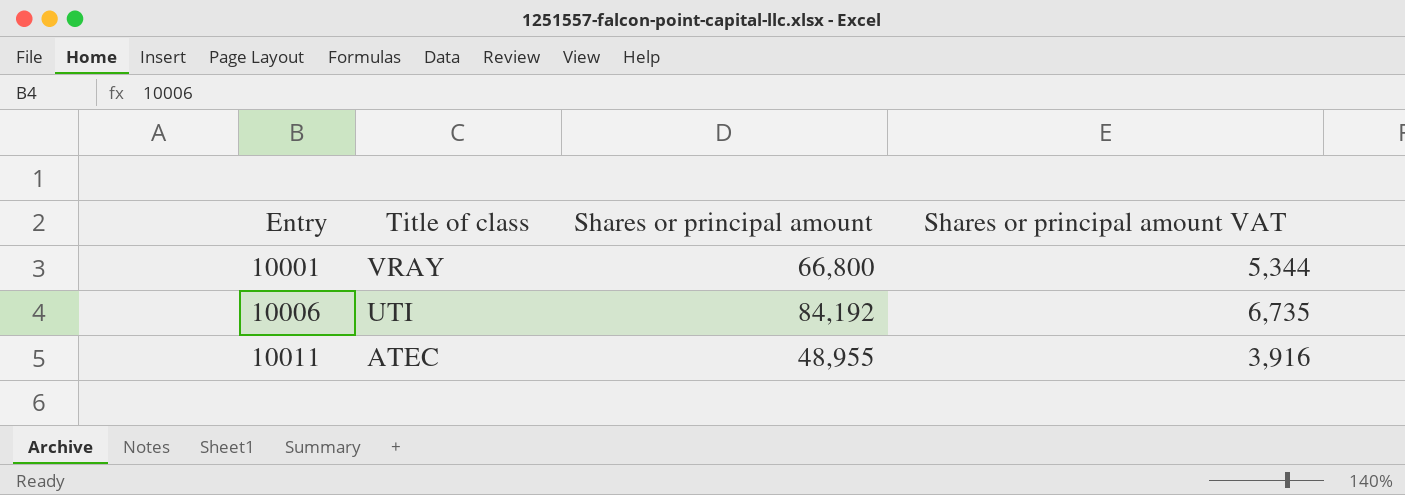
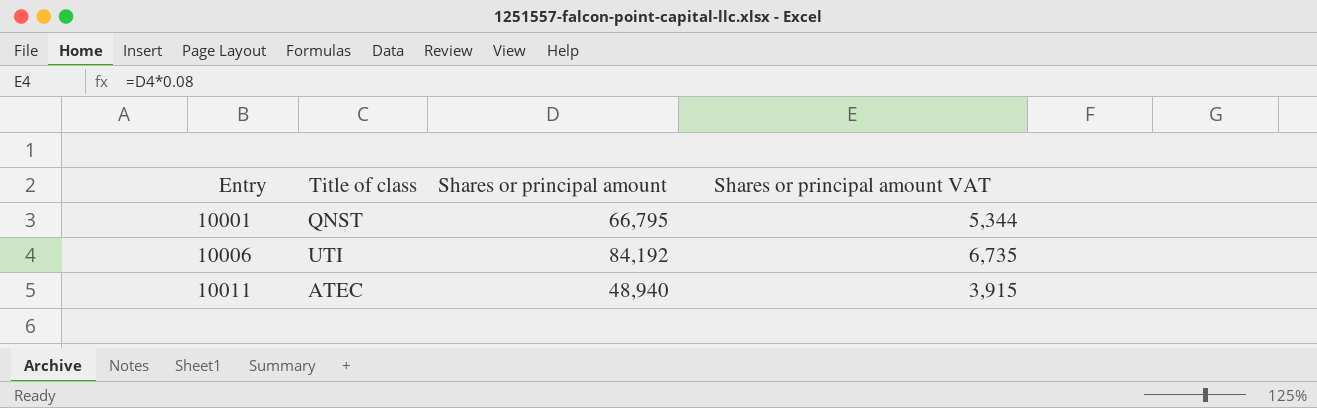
10001 | Title of class: VRAY -> QNST
10001 | Shares or principal amount: 66,800 -> 66,795
10011 | Shares or principal amount: 48,955 -> 48,940
10011 | Shares or principal amount VAT: 3,916 -> 3,915

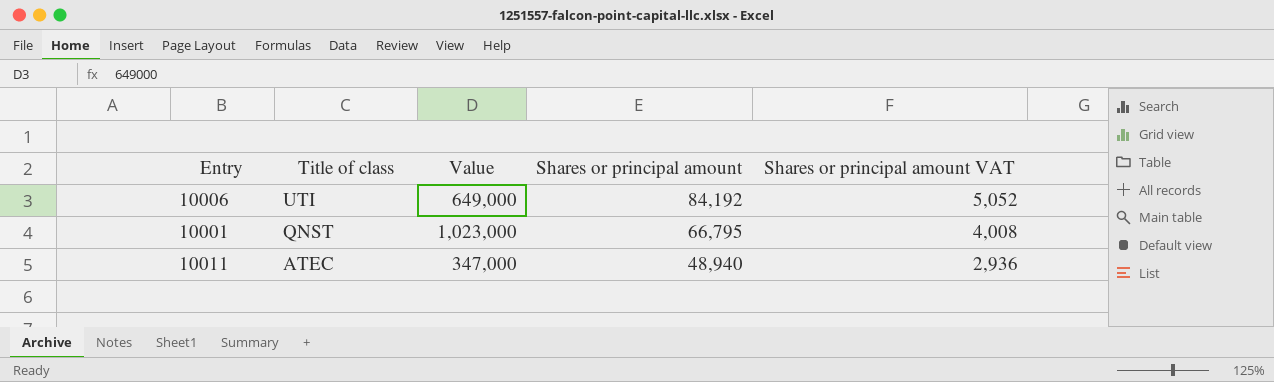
row order: Entry ascending -> Title of class descending
column Value | position: none -> 3
column Shares or principal amount VAT | formula: [Shares or principal amount] * 0.08 -> [Shares or principal amount] * 0.06

